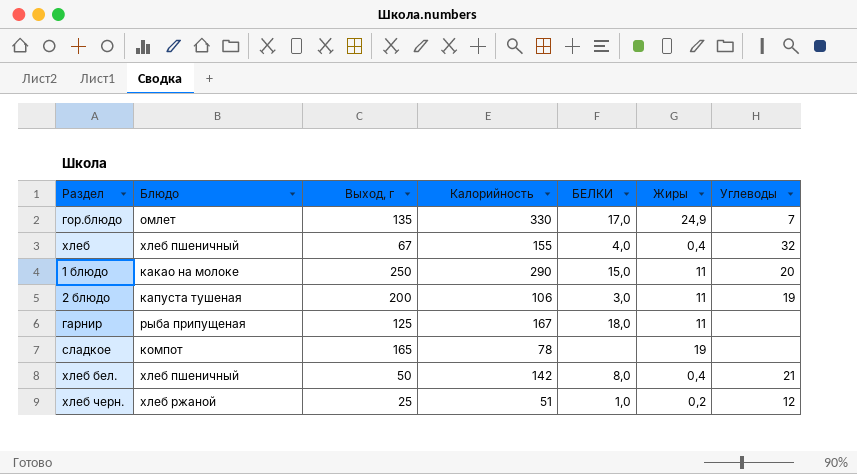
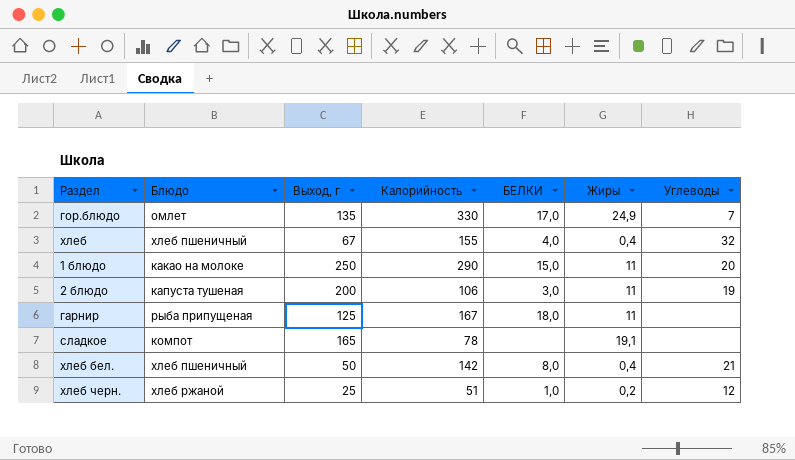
сладкое | Жиры: 19 -> 19,1

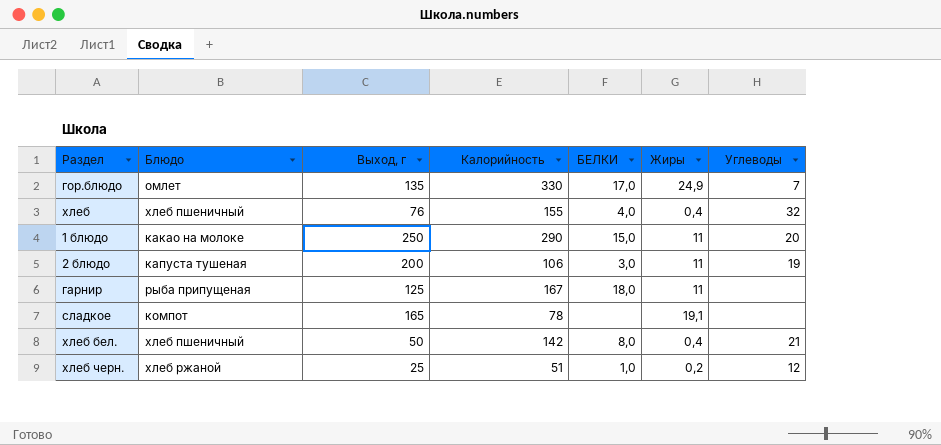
хлеб | Выход, г: 67 -> 76

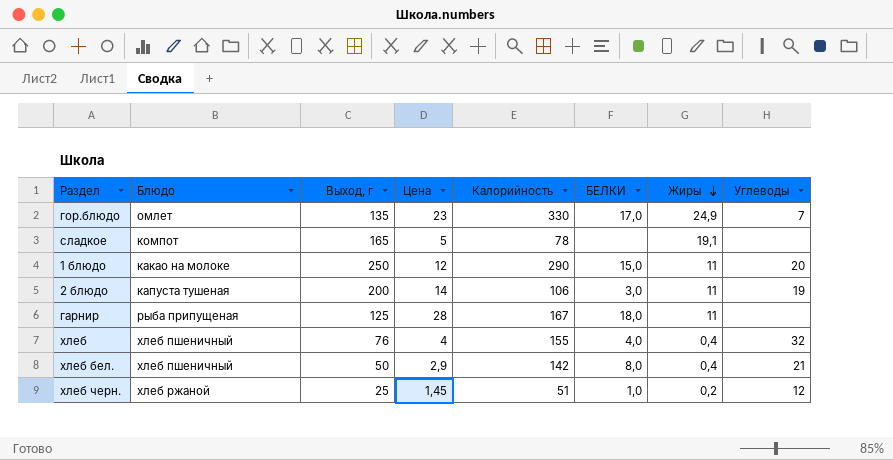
row order: none -> Жиры descending
column Цена | position: none -> 4

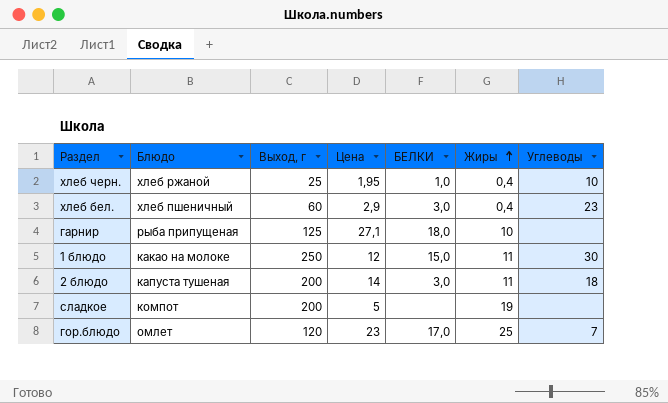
row order: Жиры descending -> Жиры ascending
column Калорийность | position: 5 -> none
row хлеб: хлеб пшеничный | 76 | 4 | 155 | 4,0 | 0,4 | 32 -> none
хлеб черн. | Цена: 1,45 -> 1,95
хлеб черн. | Жиры: 0,2 -> 0,4
хлеб черн. | Углеводы: 12 -> 10
хлеб бел. | Выход, г: 50 -> 60
хлеб бел. | БЕЛКИ: 8,0 -> 3,0
хлеб бел. | Углеводы: 21 -> 23
гарнир | Цена: 28 -> 27,1
гарнир | Жиры: 11 -> 10
1 блюдо | Углеводы: 20 -> 30
2 блюдо | Углеводы: 19 -> 18
сладкое | Выход, г: 165 -> 200
сладкое | Жиры: 19,1 -> 19
гор.блюдо | Выход, г: 135 -> 120
гор.блюдо | Жиры: 24,9 -> 25

